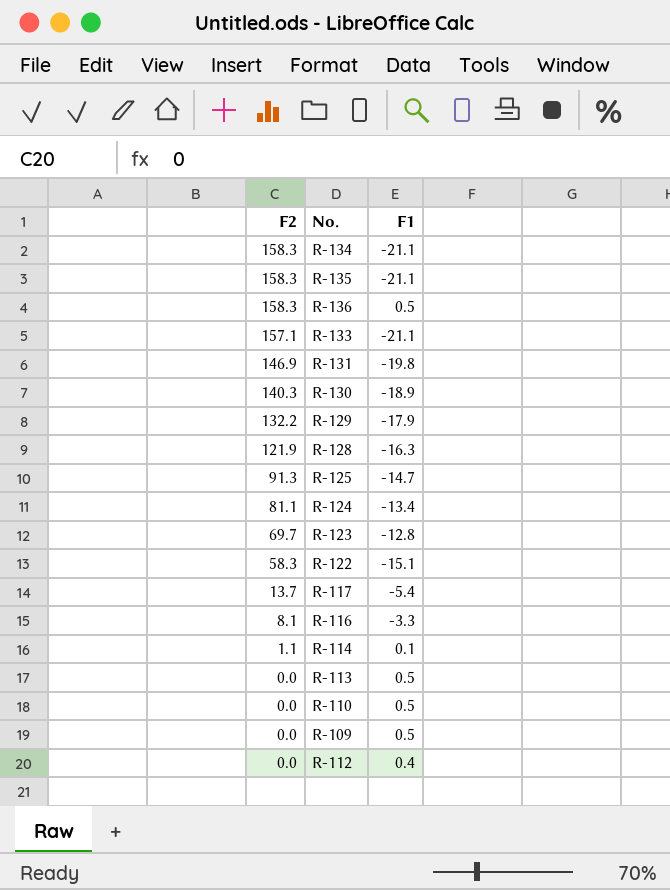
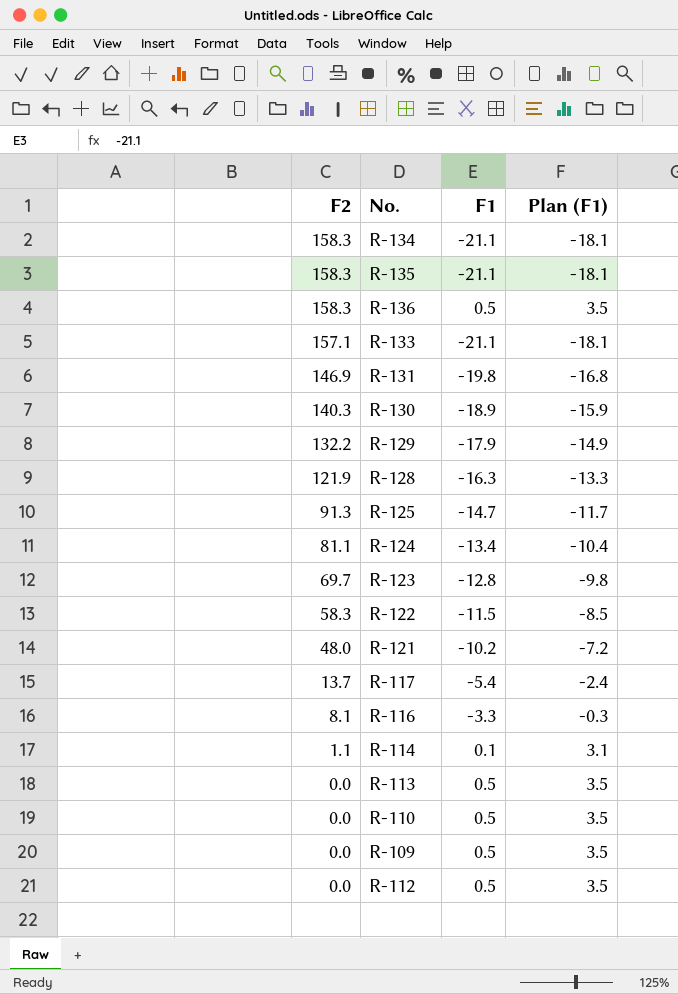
column Plan (F1) | formula: none -> [F1] + 3
R-122 | F1: -15.1 -> -11.5
row R-121: none -> 48.0 | -10.2 | -7.2
R-112 | F1: 0.4 -> 0.5

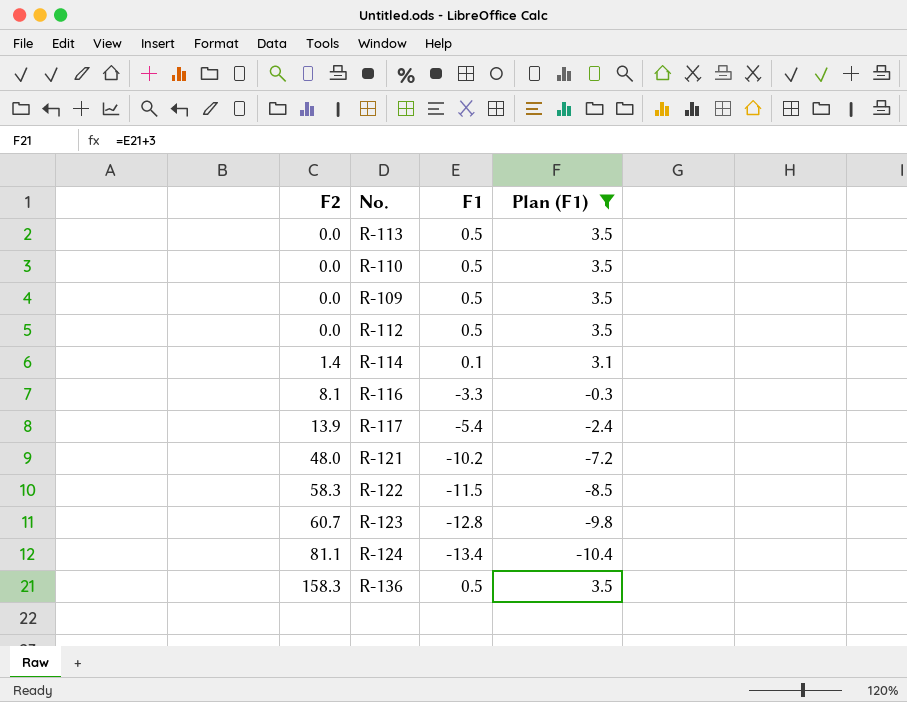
filter: none -> Plan (F1) >= -10.4
row order: F2 descending -> F2 ascending
R-114 | F2: 1.1 -> 1.4
R-117 | F2: 13.7 -> 13.9
R-123 | F2: 69.7 -> 60.7

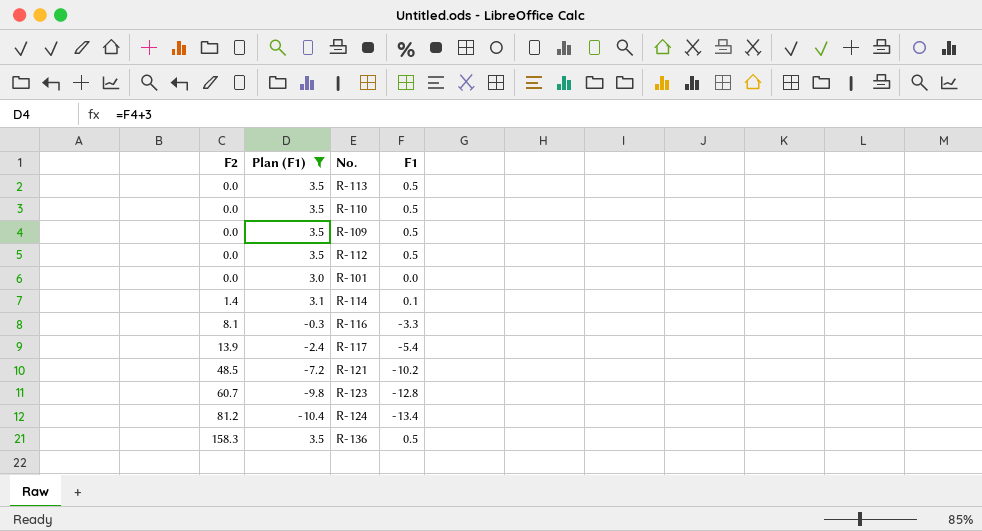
column Plan (F1) | position: 4 -> 2
row R-122: 58.3 | -11.5 | -8.5 -> none
row R-101: none -> 0.0 | 3.0 | 0.0
R-121 | F2: 48.0 -> 48.5
R-124 | F2: 81.1 -> 81.2

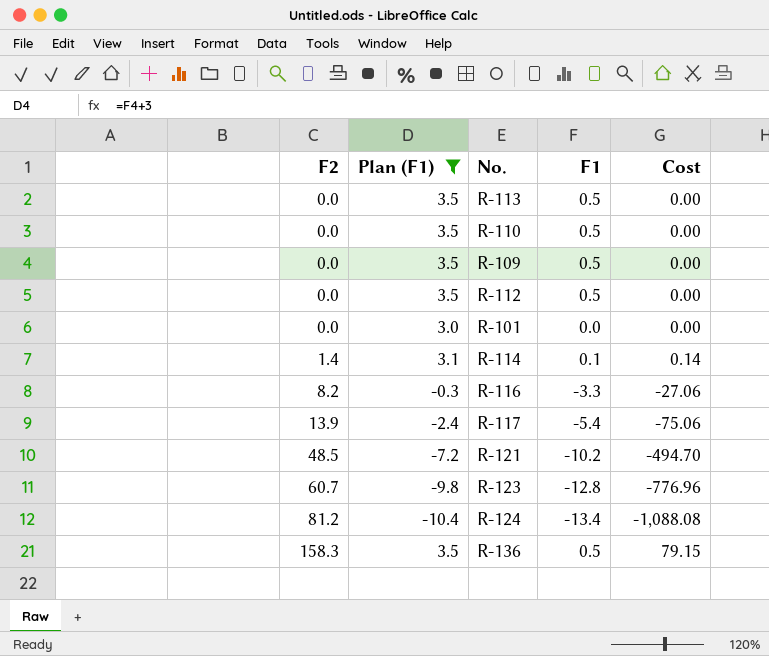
column Cost | formula: none -> [F2] * [F1]
R-116 | F2: 8.1 -> 8.2

